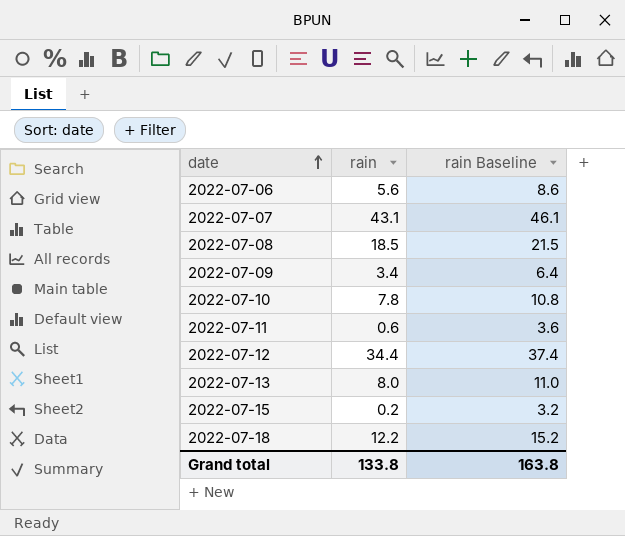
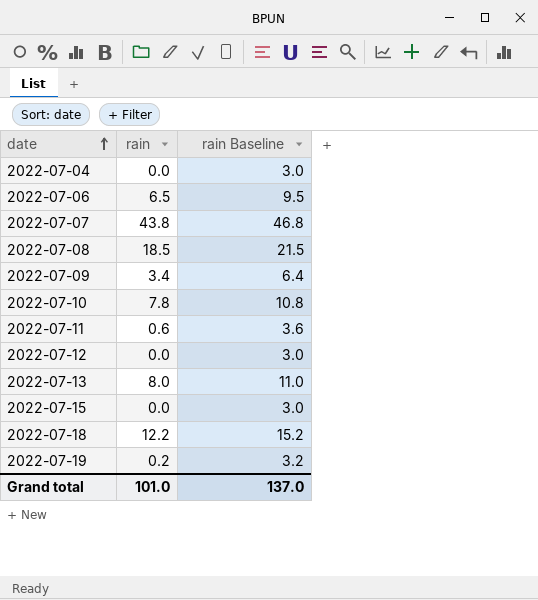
row 2022-07-04: none -> 0.0 | 3.0
2022-07-06 | rain: 5.6 -> 6.5
2022-07-06 | rain Baseline: 8.6 -> 9.5
2022-07-07 | rain: 43.1 -> 43.8
2022-07-07 | rain Baseline: 46.1 -> 46.8
2022-07-12 | rain: 34.4 -> 0.0
2022-07-12 | rain Baseline: 37.4 -> 3.0
2022-07-15 | rain: 0.2 -> 0.0
2022-07-15 | rain Baseline: 3.2 -> 3.0
row 2022-07-19: none -> 0.2 | 3.2
Grand total | rain: 133.8 -> 101.0
Grand total | rain Baseline: 163.8 -> 137.0

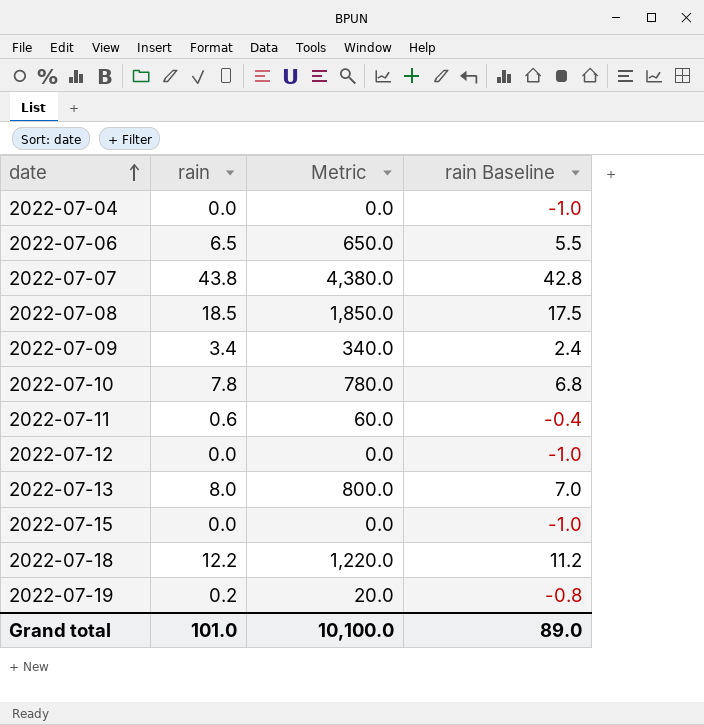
column Metric | formula: none -> [rain] * 100
column rain Baseline | formula: [rain] + 3 -> [rain] - 1
Grand total | rain Baseline: 137.0 -> 89.0

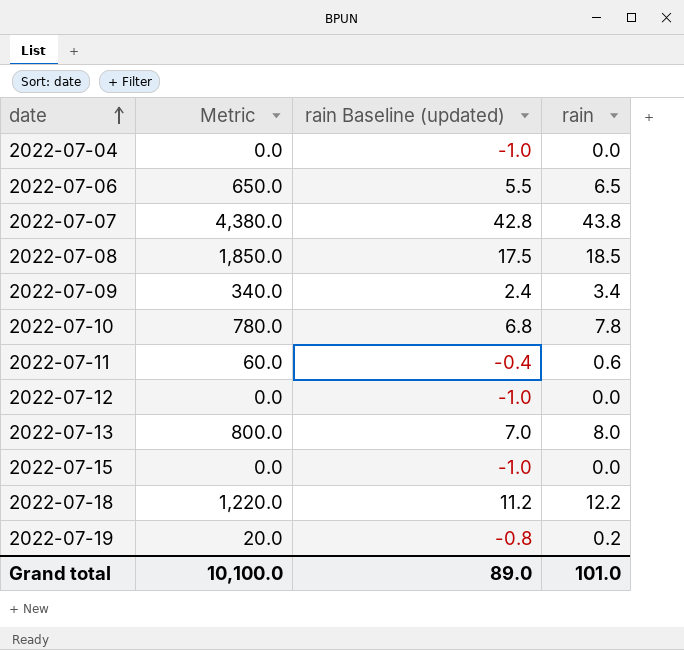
column name: rain Baseline -> rain Baseline (updated)
column rain | position: 2 -> 4

